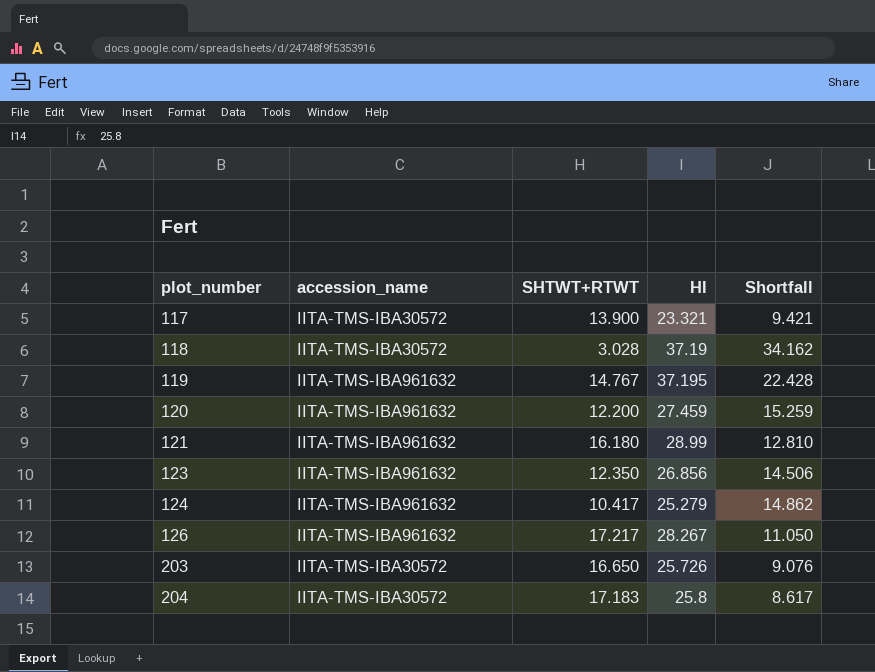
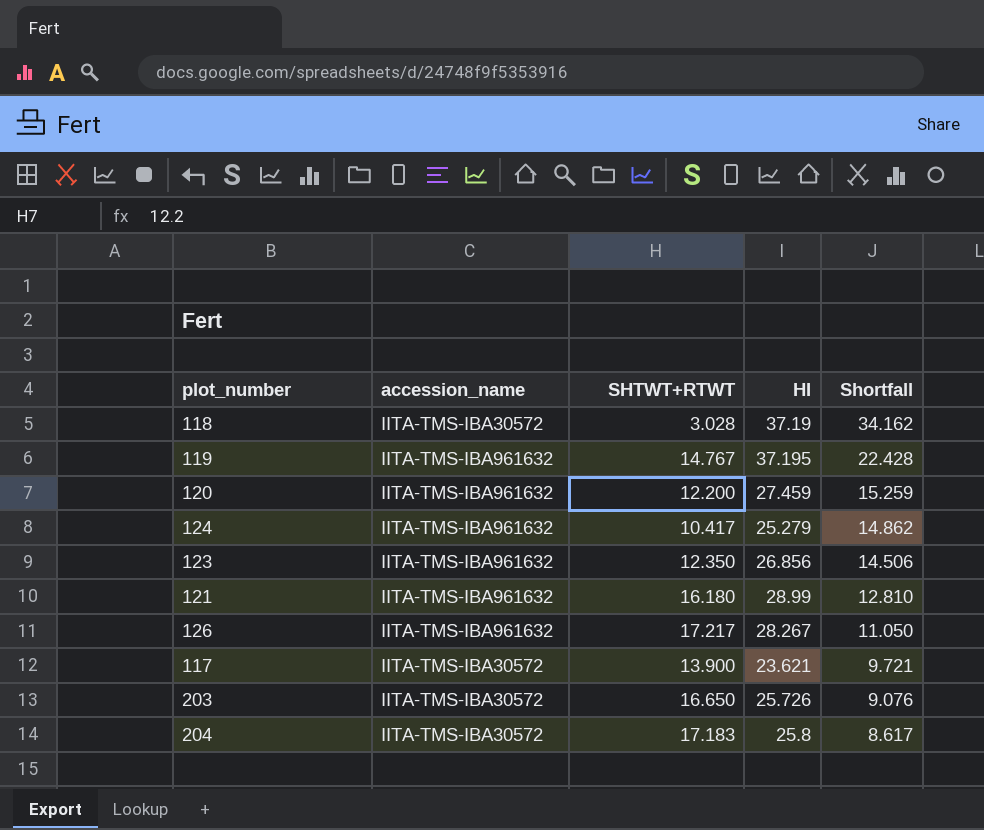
row order: plot_number ascending -> Shortfall descending
117 | HI: 23.321 -> 23.621
117 | Shortfall: 9.421 -> 9.721

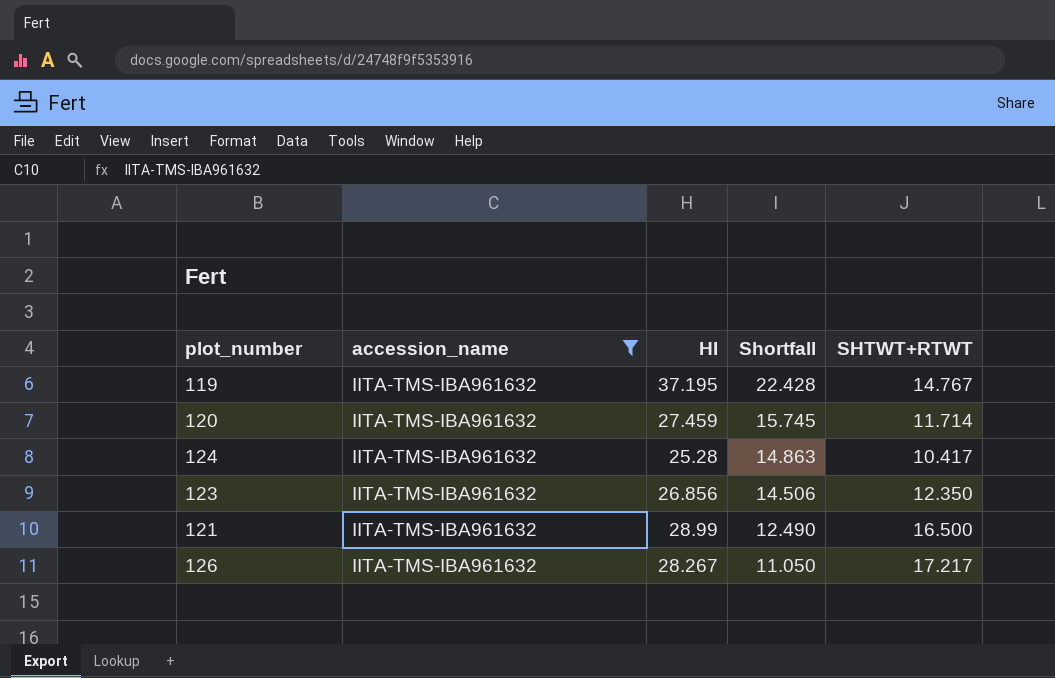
filter: none -> accession_name = IITA-TMS-IBA961632
column SHTWT+RTWT | position: 3 -> 5
120 | Shortfall: 15.259 -> 15.745
120 | SHTWT+RTWT: 12.200 -> 11.714
124 | HI: 25.279 -> 25.28
124 | Shortfall: 14.862 -> 14.863
121 | Shortfall: 12.810 -> 12.490
121 | SHTWT+RTWT: 16.180 -> 16.500

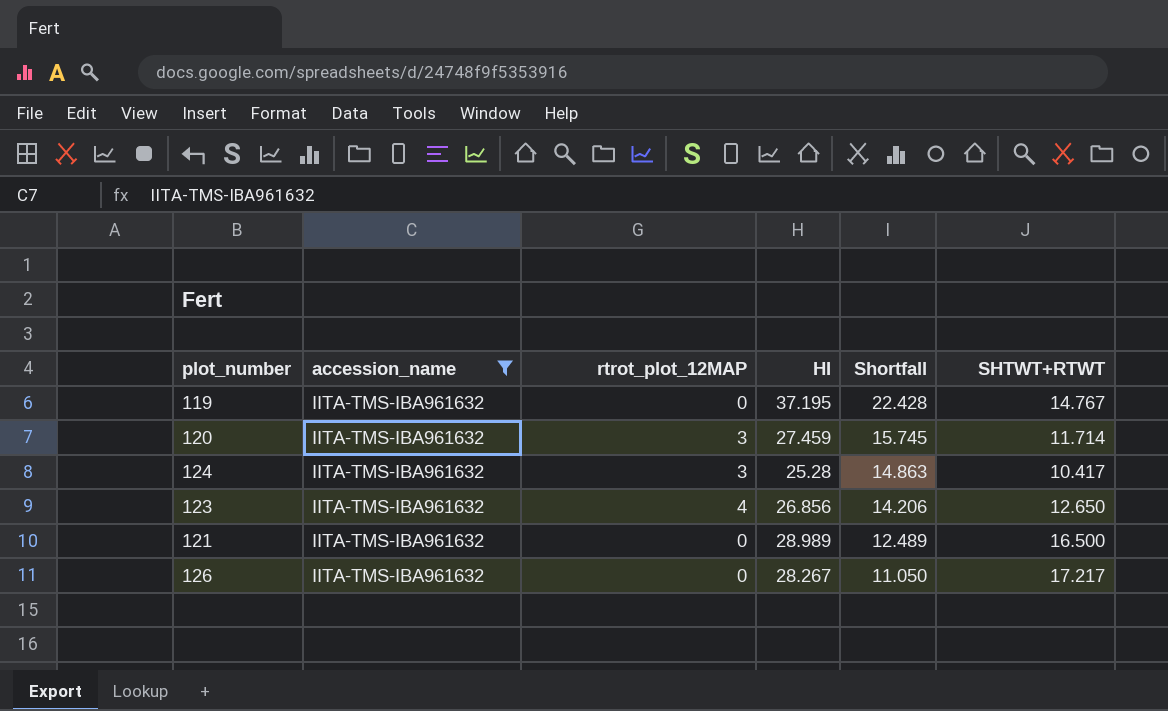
column rtrot_plot_12MAP | position: none -> 3
123 | Shortfall: 14.506 -> 14.206
123 | SHTWT+RTWT: 12.350 -> 12.650
121 | HI: 28.99 -> 28.989
121 | Shortfall: 12.490 -> 12.489

